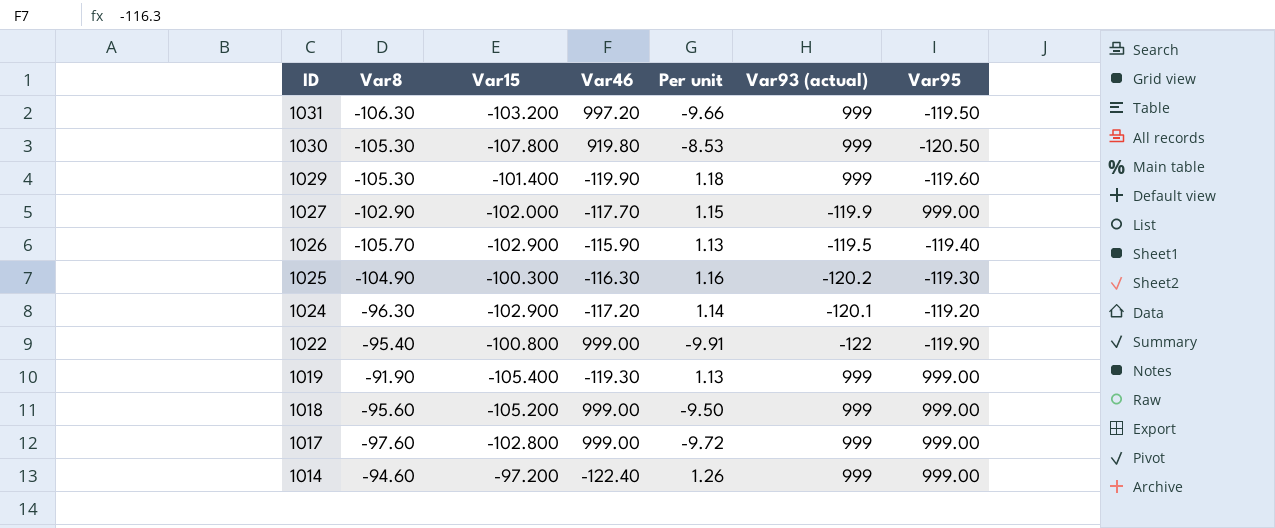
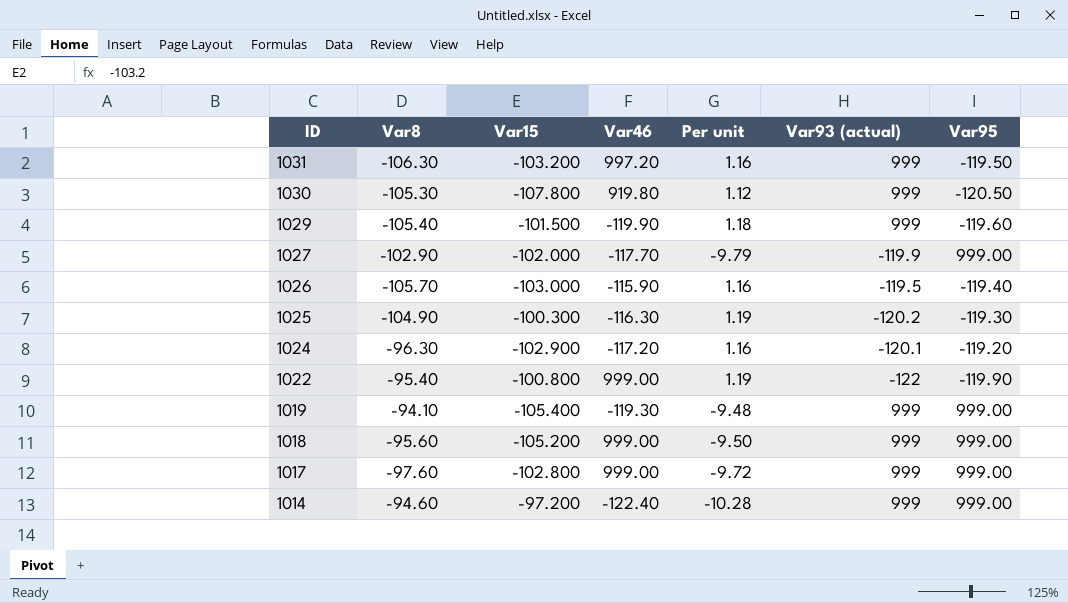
column Per unit | formula: [Var46] / [Var15] -> [Var95] / [Var15]
1029 | Var8: -105.30 -> -105.40
1029 | Var15: -101.400 -> -101.500
1026 | Var15: -102.900 -> -103.000
1019 | Var8: -91.90 -> -94.10

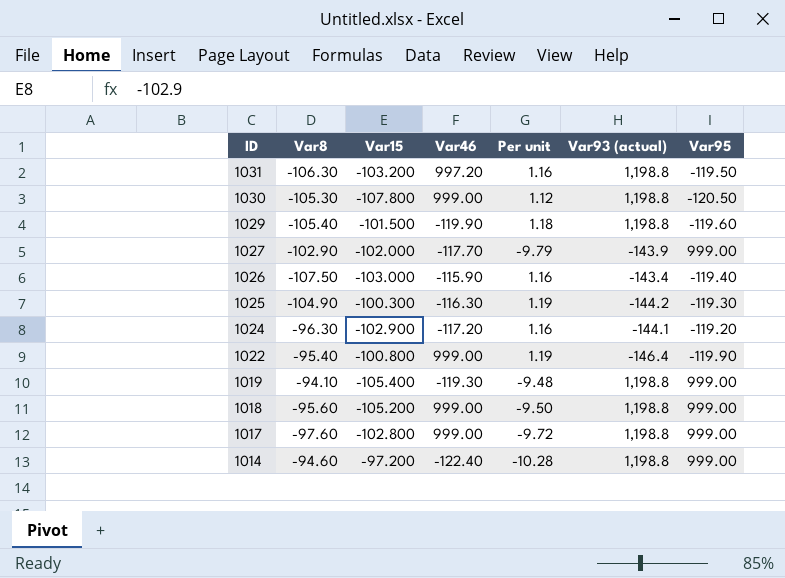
1031 | Var93 (actual): 999 -> 1,198.8
1030 | Var46: 919.80 -> 999.00
1030 | Var93 (actual): 999 -> 1,198.8
1029 | Var93 (actual): 999 -> 1,198.8
1027 | Var93 (actual): -119.9 -> -143.9
1026 | Var8: -105.70 -> -107.50
1026 | Var93 (actual): -119.5 -> -143.4
1025 | Var93 (actual): -120.2 -> -144.2
1024 | Var93 (actual): -120.1 -> -144.1
1022 | Var93 (actual): -122 -> -146.4
1019 | Var93 (actual): 999 -> 1,198.8
1018 | Var93 (actual): 999 -> 1,198.8
1017 | Var93 (actual): 999 -> 1,198.8
1014 | Var93 (actual): 999 -> 1,198.8

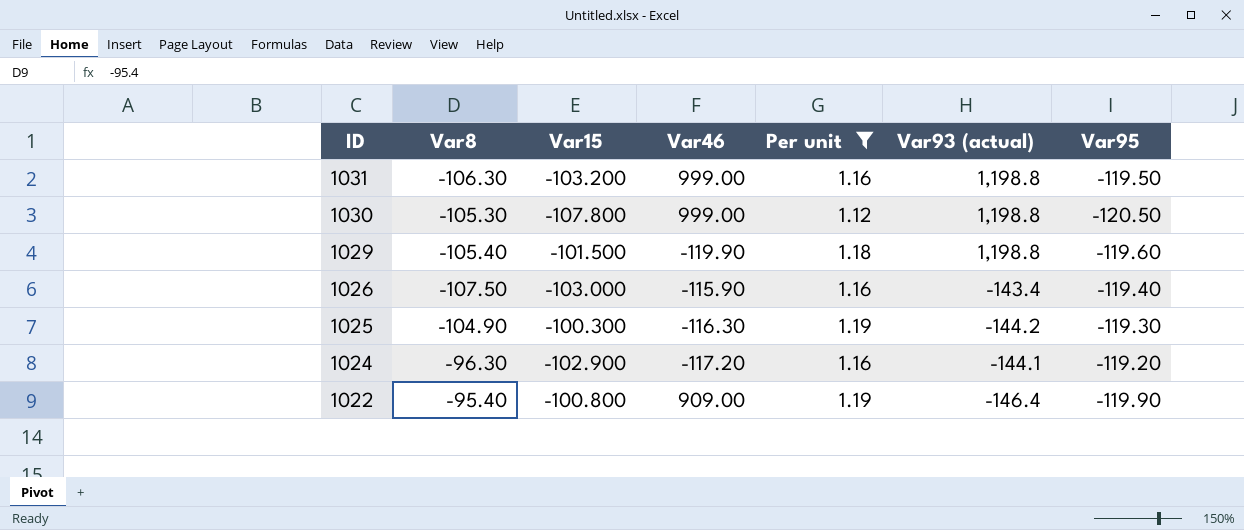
filter: none -> Per unit >= 1.12
1031 | Var46: 997.20 -> 999.00
1022 | Var46: 999.00 -> 909.00

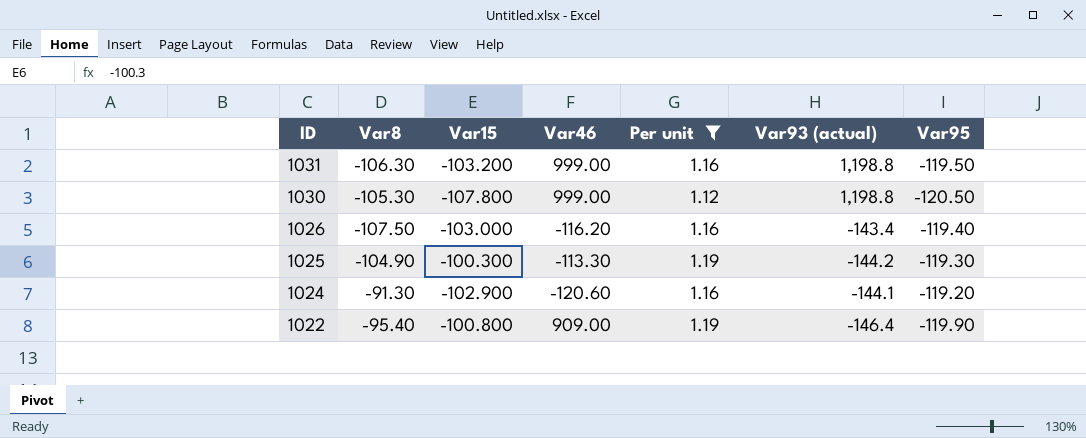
row 1029: -105.40 | -101.500 | -119.90 | 1.18 | 1,198.8 | -119.60 -> none
1026 | Var46: -115.90 -> -116.20
1025 | Var46: -116.30 -> -113.30
1024 | Var8: -96.30 -> -91.30
1024 | Var46: -117.20 -> -120.60

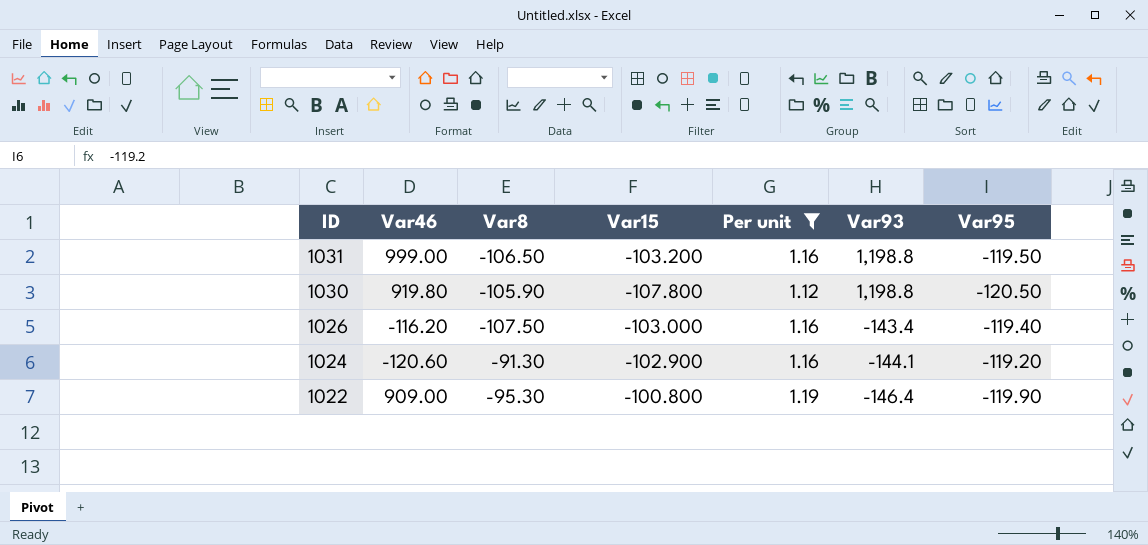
column Var46 | position: 4 -> 2
column name: Var93 (actual) -> Var93
row 1025: -104.90 | -100.300 | -113.30 | 1.19 | -144.2 | -119.30 -> none
1031 | Var8: -106.30 -> -106.50
1030 | Var46: 999.00 -> 919.80
1030 | Var8: -105.30 -> -105.90
1022 | Var8: -95.40 -> -95.30

